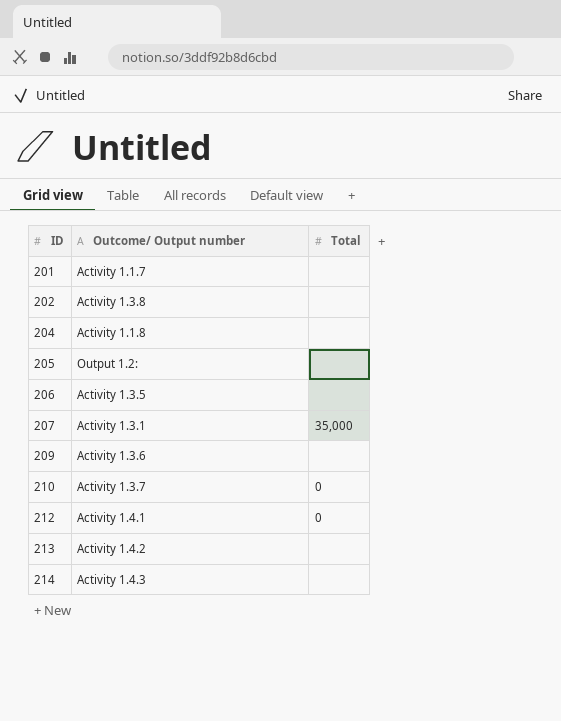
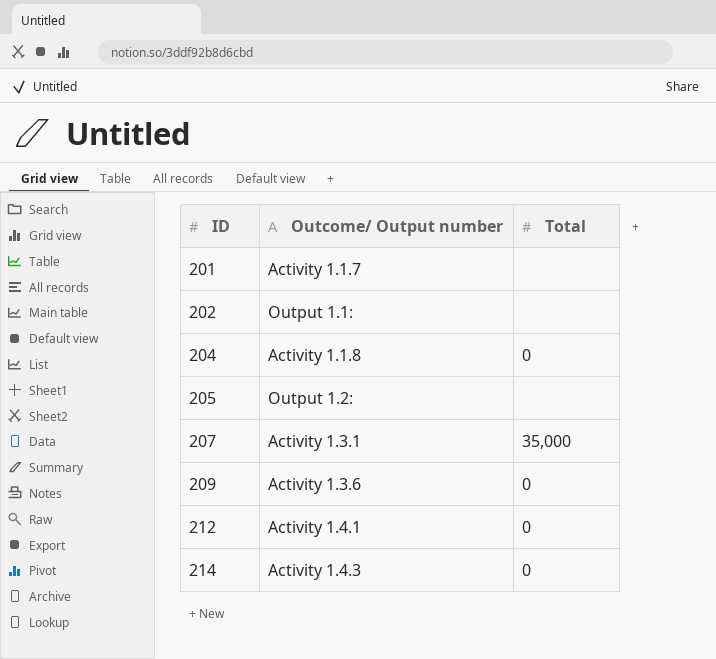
row 206: Activity 1.3.5 | none -> none
row 210: Activity 1.3.7 | 0 -> none
row 213: Activity 1.4.2 | none -> none
202 | Outcome/ Output number: Activity 1.3.8 -> Output 1.1:
204 | Total: none -> 0
209 | Total: none -> 0
214 | Total: none -> 0

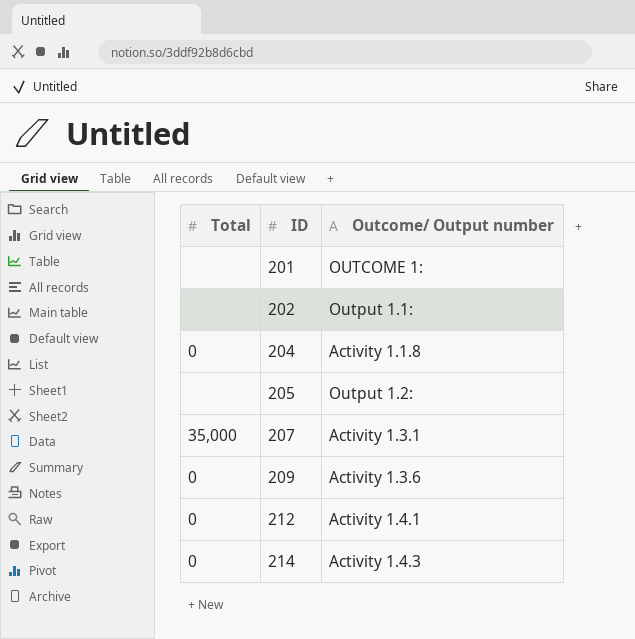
column Total | position: 3 -> 1
201 | Outcome/ Output number: Activity 1.1.7 -> OUTCOME 1:

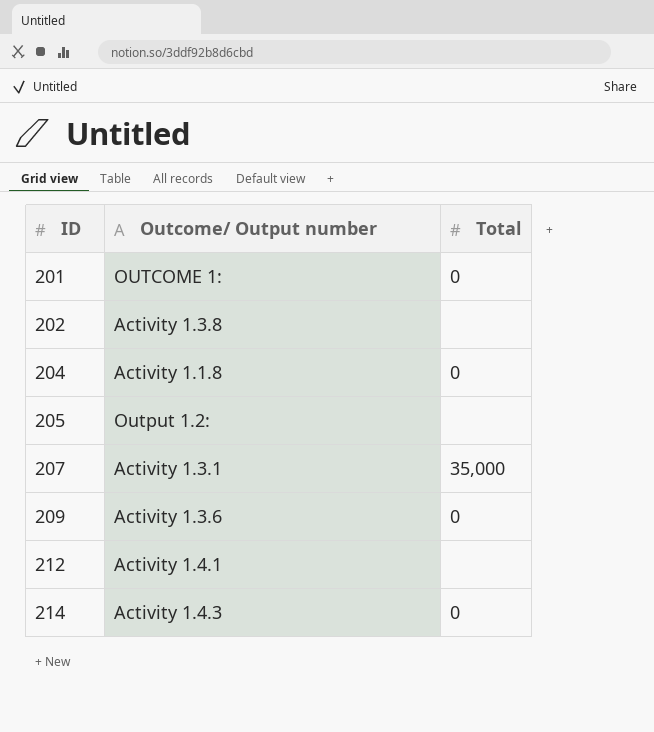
column Total | position: 1 -> 3
201 | Total: none -> 0
202 | Outcome/ Output number: Output 1.1: -> Activity 1.3.8
212 | Total: 0 -> none

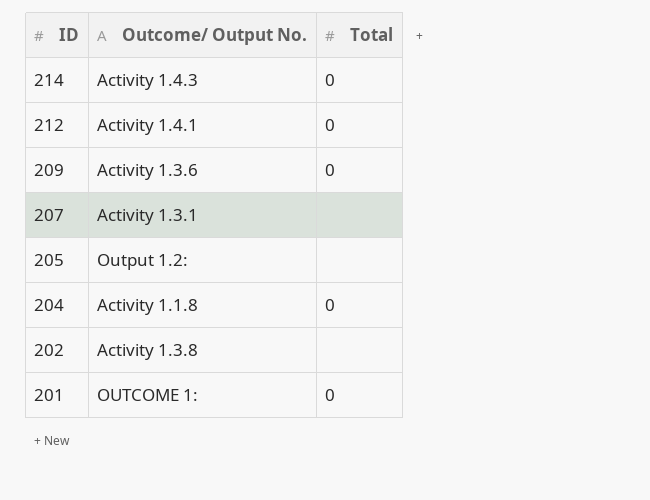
row order: ID ascending -> ID descending
column name: Outcome/ Output number -> Outcome/ Output No.
212 | Total: none -> 0
207 | Total: 35,000 -> none

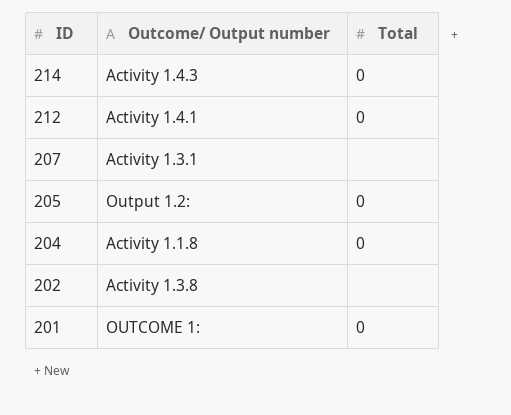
column name: Outcome/ Output No. -> Outcome/ Output number
row 209: Activity 1.3.6 | 0 -> none
205 | Total: none -> 0

